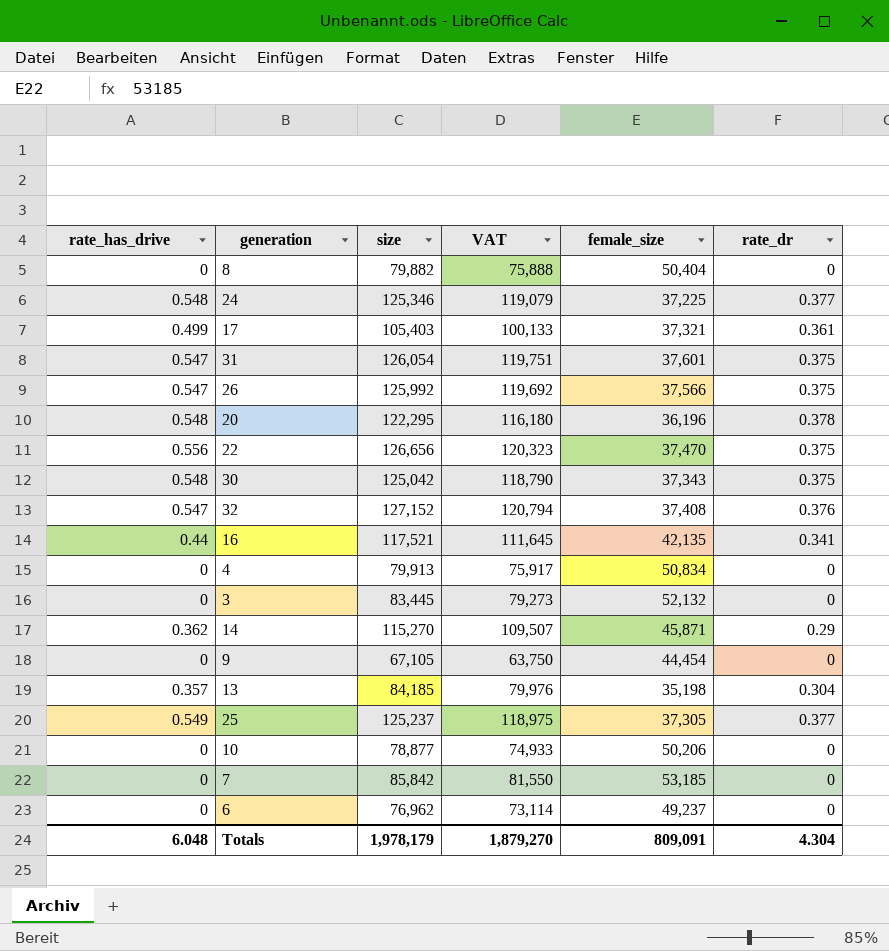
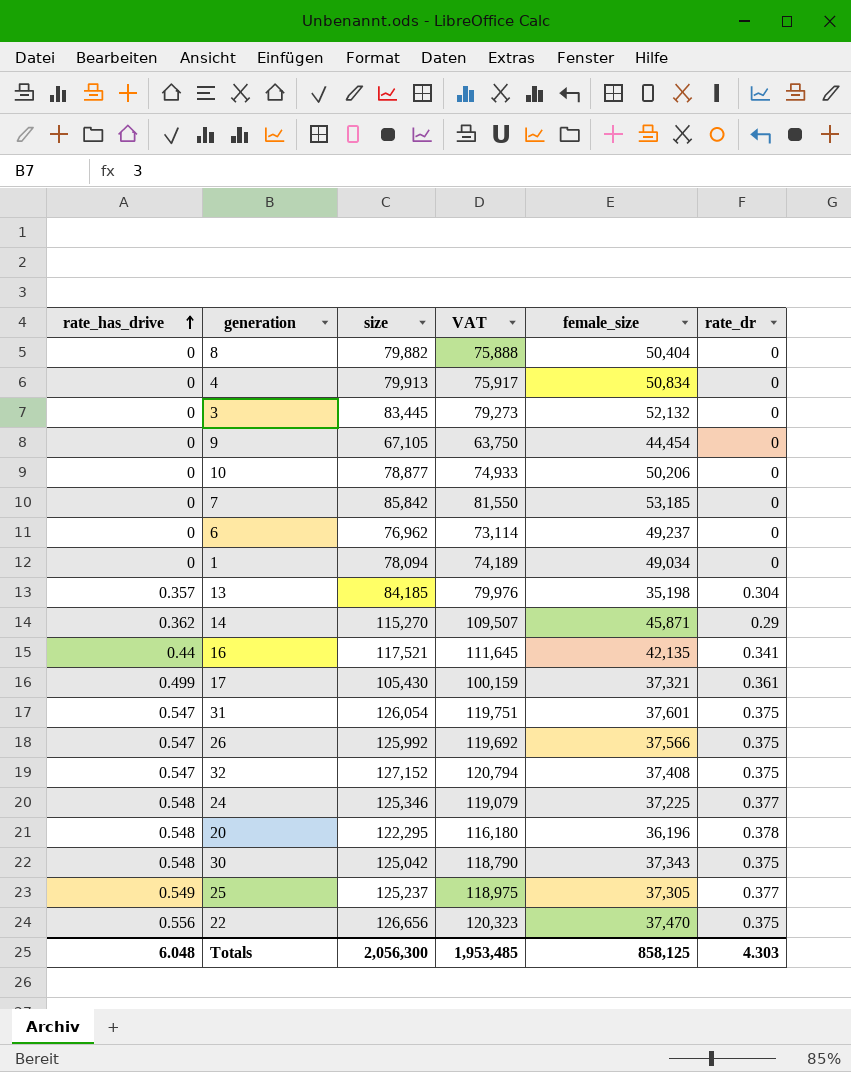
row order: none -> rate_has_drive ascending
row 1: none -> 0 | 78,094 | 74,189 | 49,034 | 0
17 | size: 105,403 -> 105,430
17 | VAT: 100,133 -> 100,159
32 | rate_dr: 0.376 -> 0.375
Totals | size: 1,978,179 -> 2,056,300
Totals | VAT: 1,879,270 -> 1,953,485
Totals | female_size: 809,091 -> 858,125
Totals | rate_dr: 4.304 -> 4.303

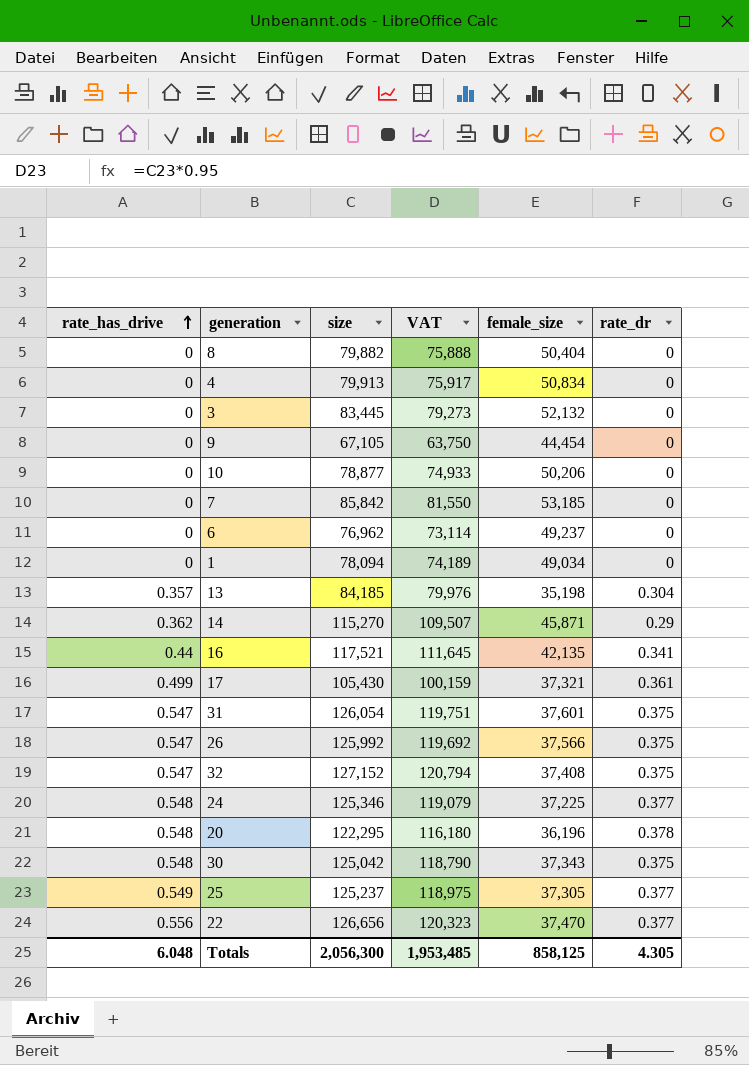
22 | rate_dr: 0.375 -> 0.377
Totals | rate_dr: 4.303 -> 4.305

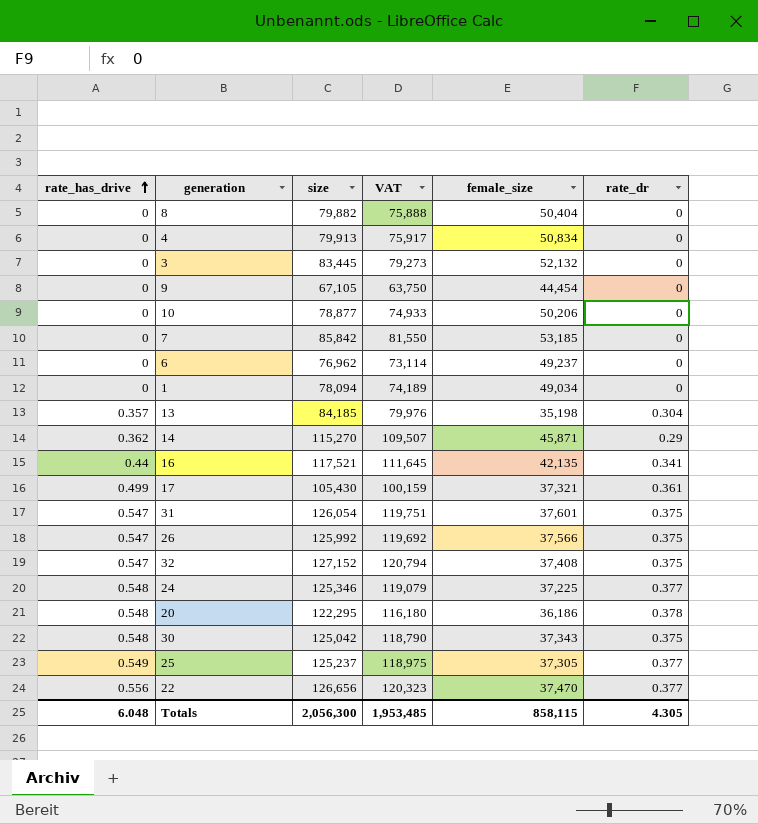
20 | female_size: 36,196 -> 36,186
Totals | female_size: 858,125 -> 858,115

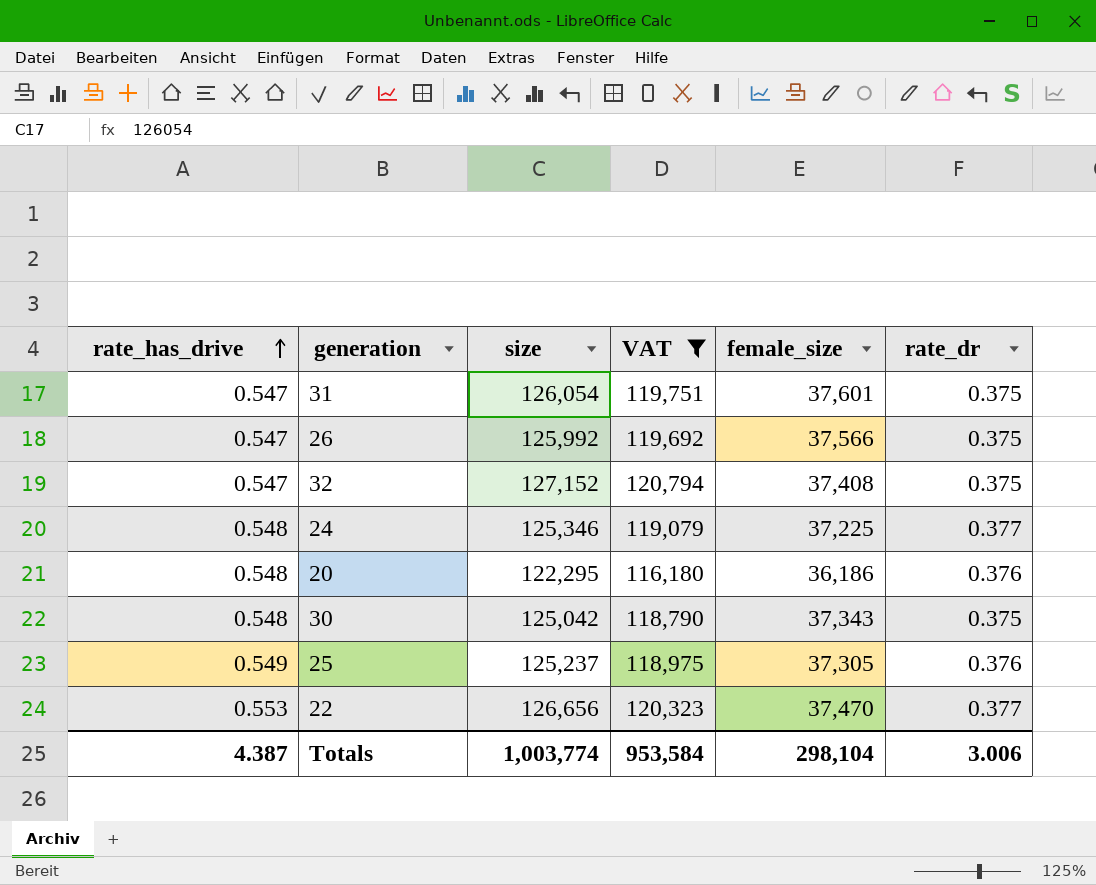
filter: none -> VAT >= 116,180
20 | rate_dr: 0.378 -> 0.376
25 | rate_dr: 0.377 -> 0.376
22 | rate_has_drive: 0.556 -> 0.553
Totals | rate_has_drive: 6.048 -> 4.387
Totals | size: 2,056,300 -> 1,003,774
Totals | VAT: 1,953,485 -> 953,584
Totals | female_size: 858,115 -> 298,104
Totals | rate_dr: 4.305 -> 3.006

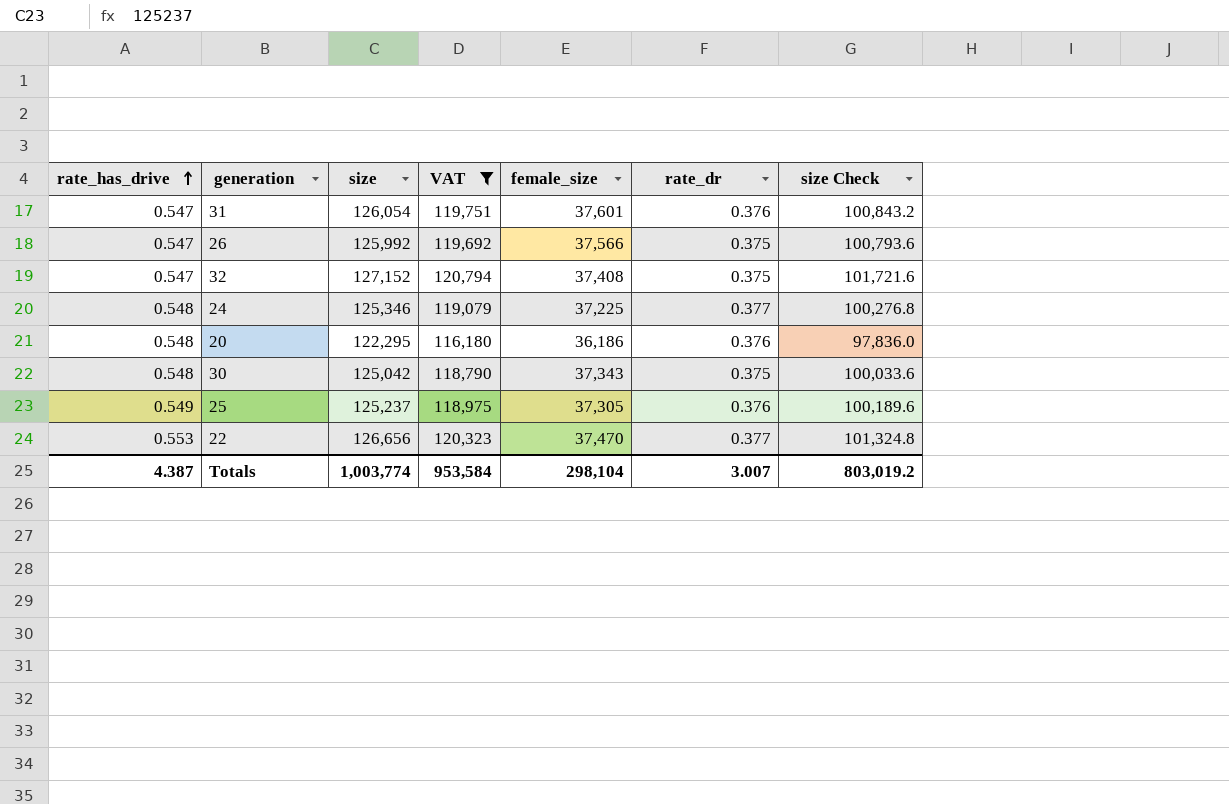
column size Check | formula: none -> [size] * 0.8
31 | rate_dr: 0.375 -> 0.376
Totals | rate_dr: 3.006 -> 3.007

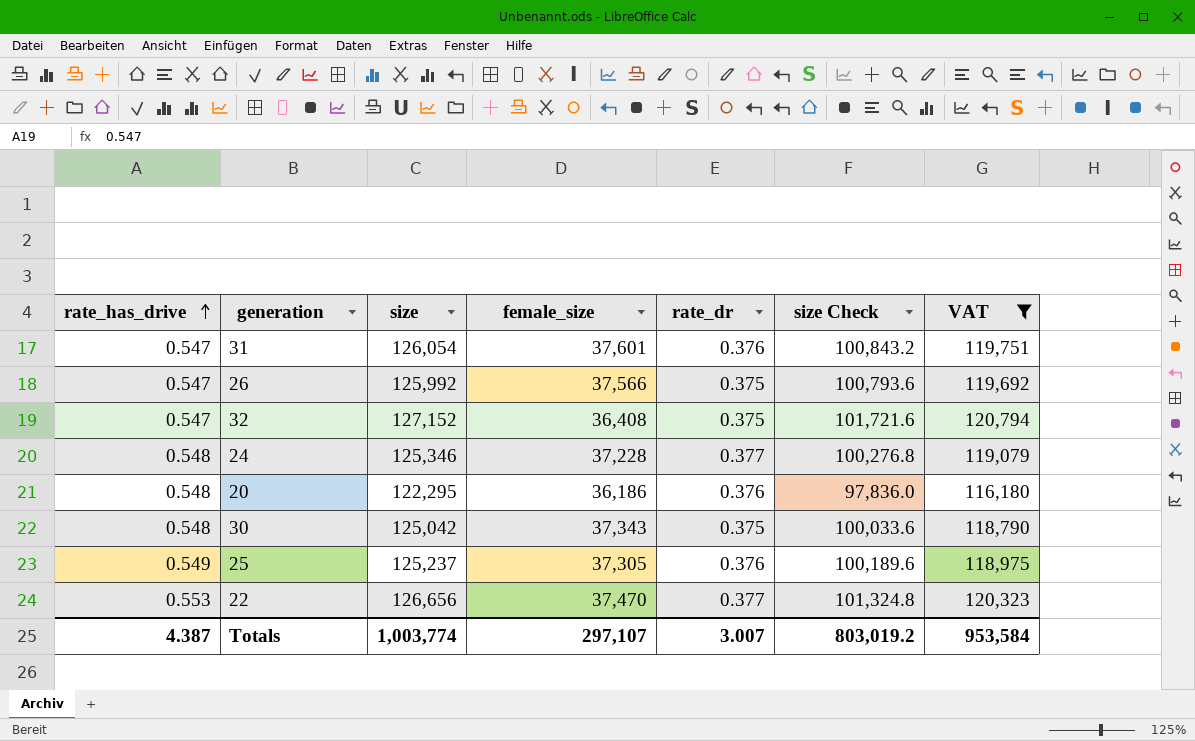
column VAT | position: 4 -> 7
32 | female_size: 37,408 -> 36,408
24 | female_size: 37,225 -> 37,228
Totals | female_size: 298,104 -> 297,107

